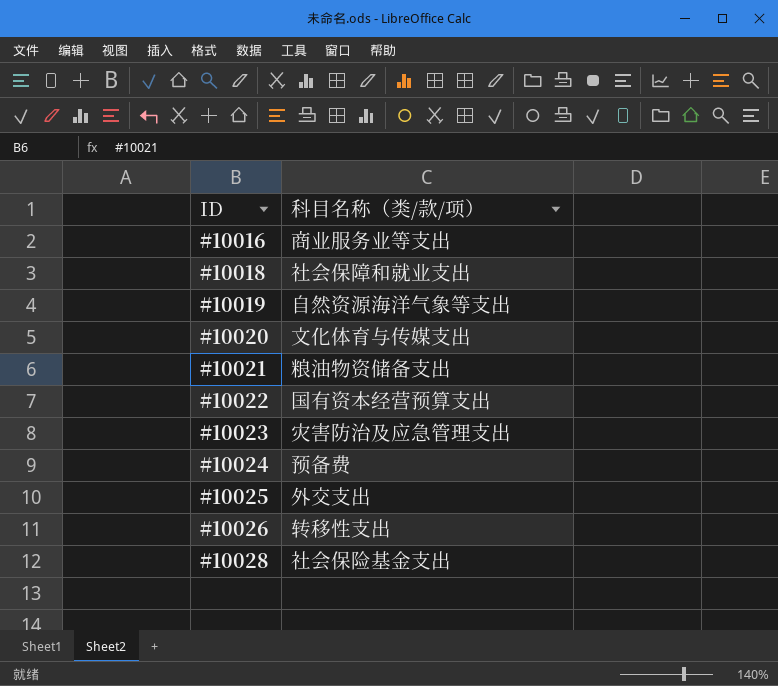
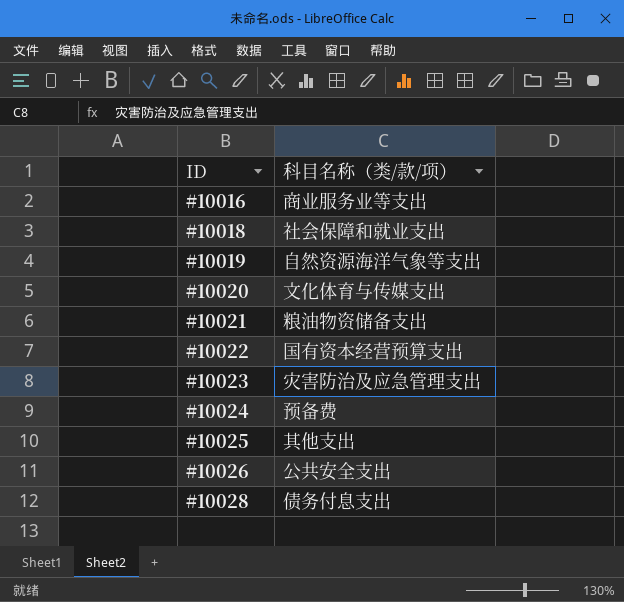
#10025 | 科目名称（类/款/项）: 外交支出 -> 其他支出
#10026 | 科目名称（类/款/项）: 转移性支出 -> 公共安全支出
#10028 | 科目名称（类/款/项）: 社会保险基金支出 -> 债务付息支出

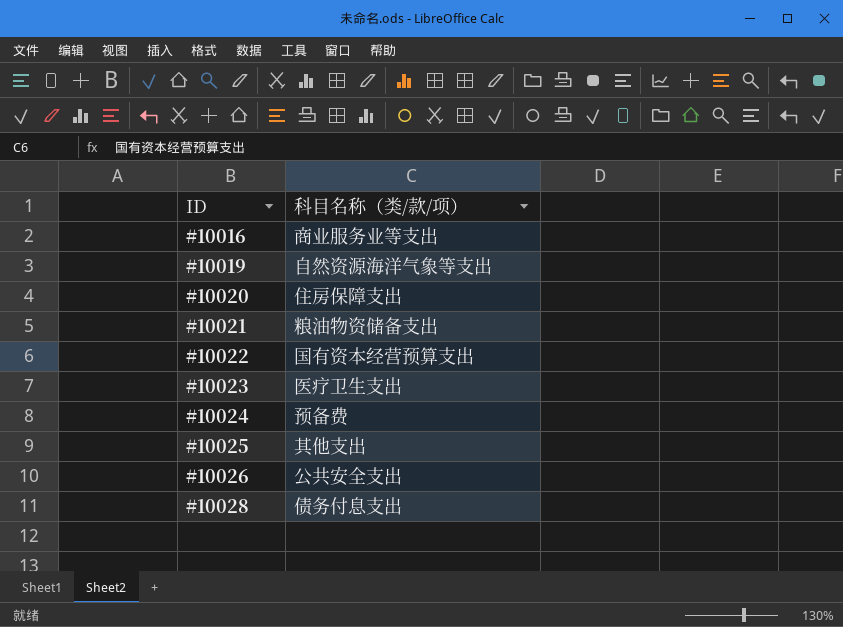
row #10018: 社会保障和就业支出 -> none
#10020 | 科目名称（类/款/项）: 文化体育与传媒支出 -> 住房保障支出
#10023 | 科目名称（类/款/项）: 灾害防治及应急管理支出 -> 医疗卫生支出

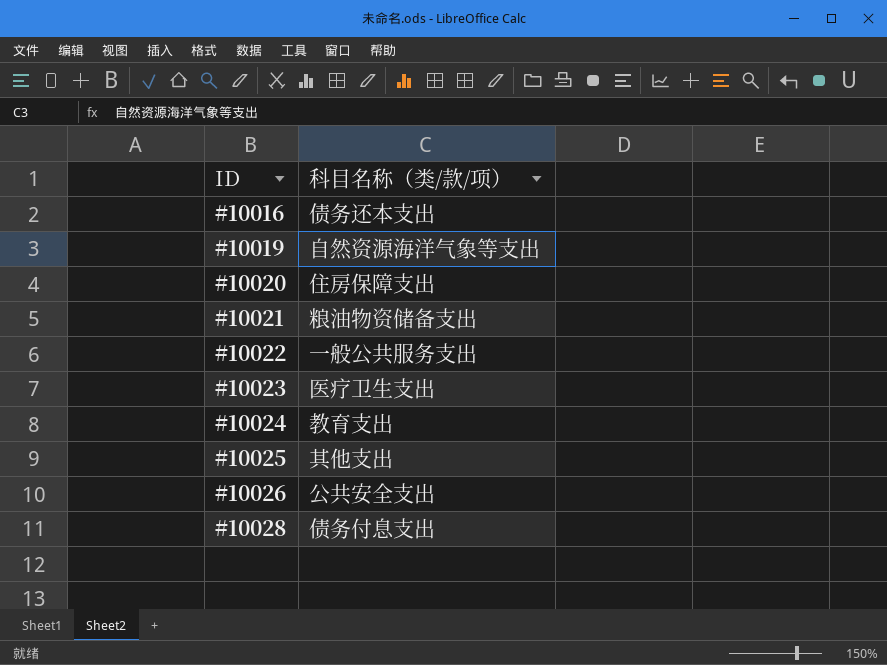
#10016 | 科目名称（类/款/项）: 商业服务业等支出 -> 债务还本支出
#10022 | 科目名称（类/款/项）: 国有资本经营预算支出 -> 一般公共服务支出
#10024 | 科目名称（类/款/项）: 预备费 -> 教育支出

